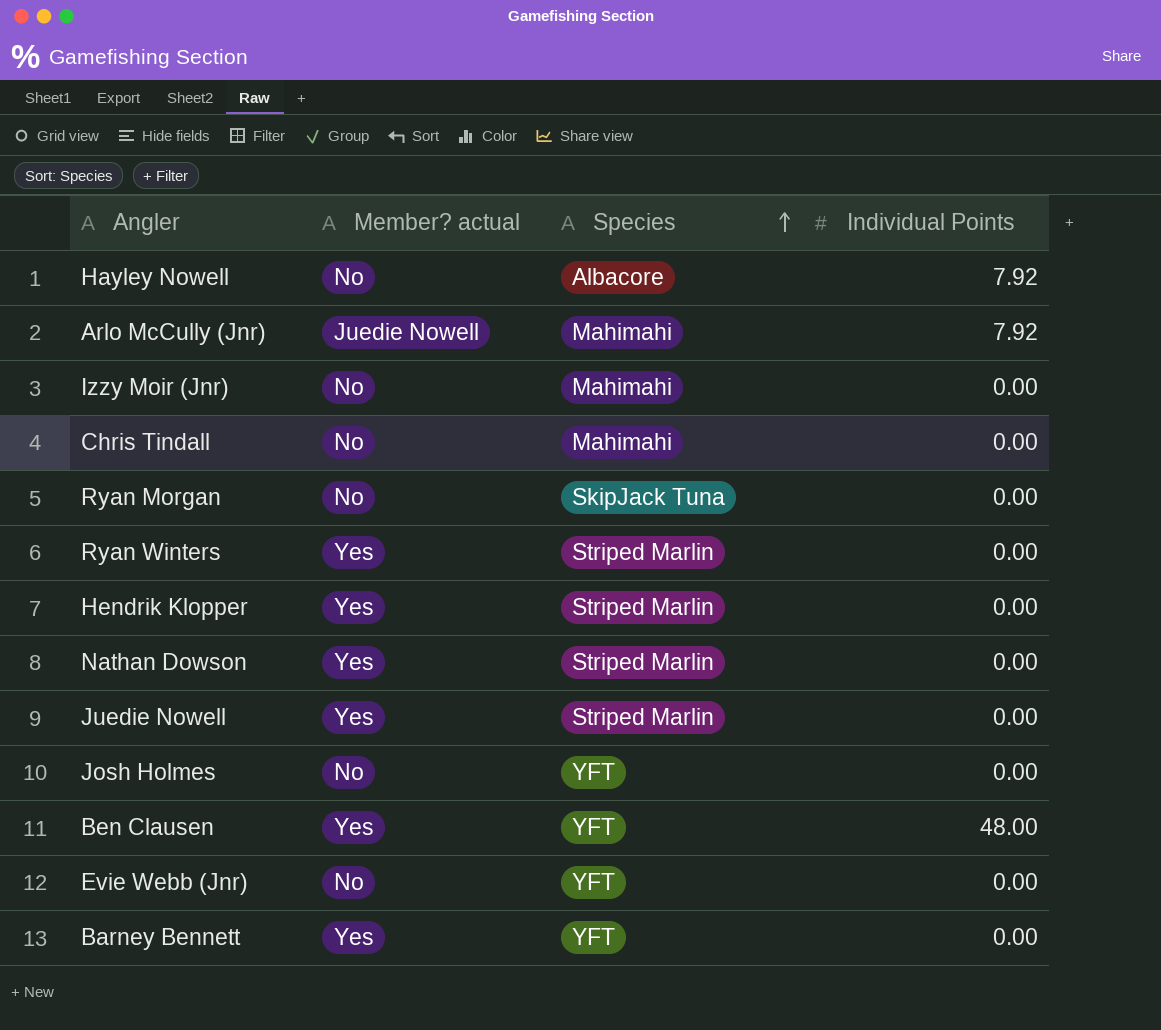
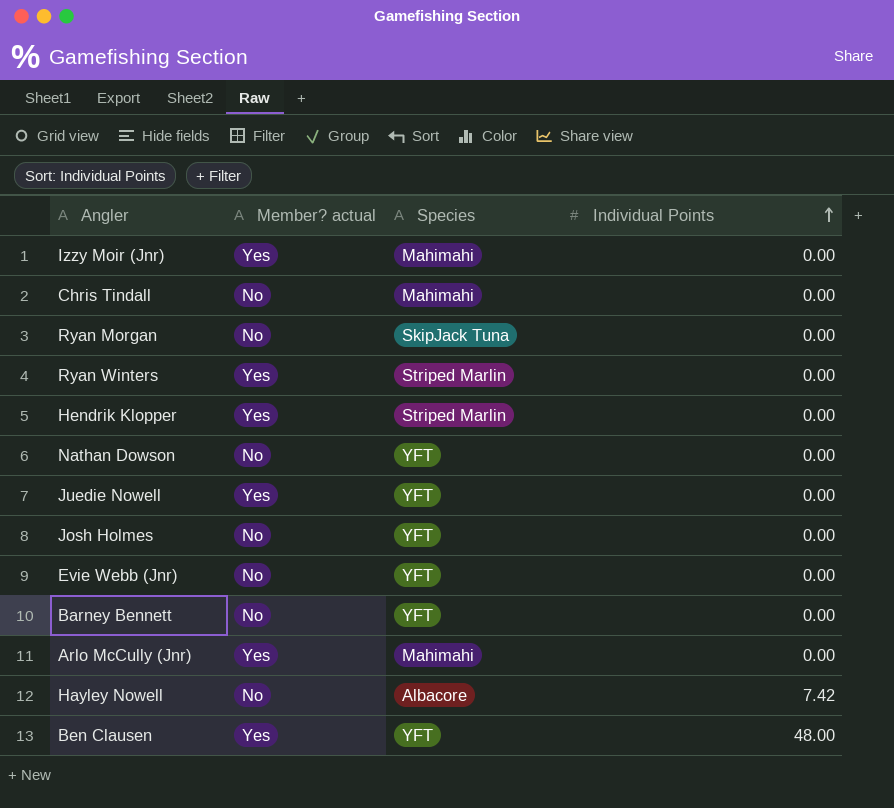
row order: Species ascending -> Individual Points ascending
Izzy Moir (Jnr) | Member? actual: No -> Yes
Nathan Dowson | Member? actual: Yes -> No
Nathan Dowson | Species: Striped Marlin -> YFT
Juedie Nowell | Species: Striped Marlin -> YFT
Barney Bennett | Member? actual: Yes -> No
Arlo McCully (Jnr) | Member? actual: Juedie Nowell -> Yes
Arlo McCully (Jnr) | Individual Points: 7.92 -> 0.00
Hayley Nowell | Individual Points: 7.92 -> 7.42

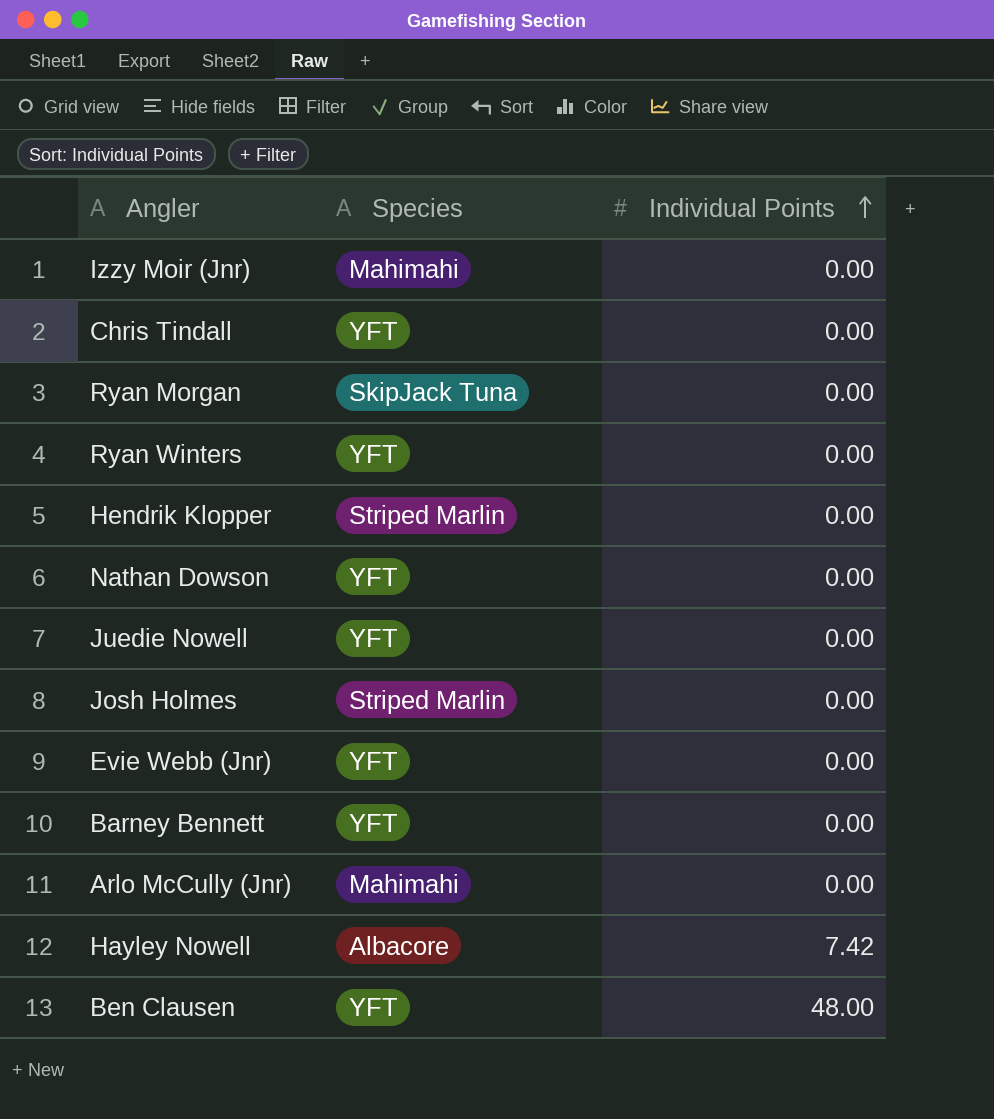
column Member? actual | position: 2 -> none
Chris Tindall | Species: Mahimahi -> YFT
Ryan Winters | Species: Striped Marlin -> YFT
Josh Holmes | Species: YFT -> Striped Marlin

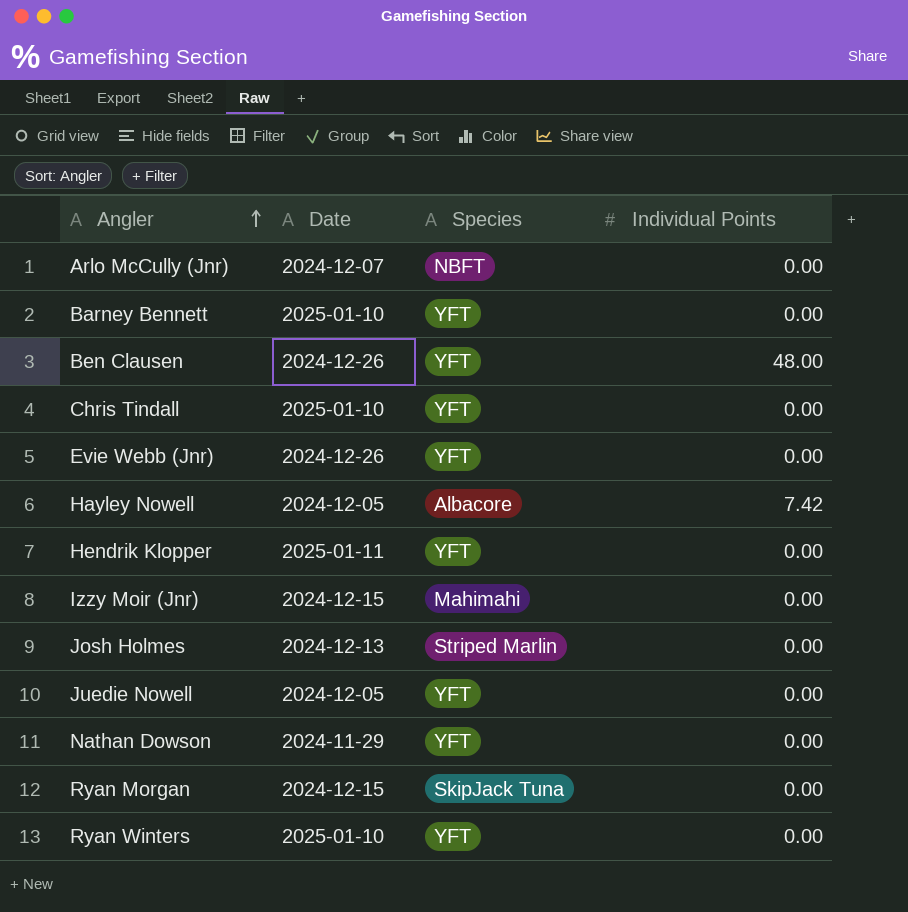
row order: Individual Points ascending -> Angler ascending
column Date | position: none -> 2
Arlo McCully (Jnr) | Species: Mahimahi -> NBFT
Hendrik Klopper | Species: Striped Marlin -> YFT

